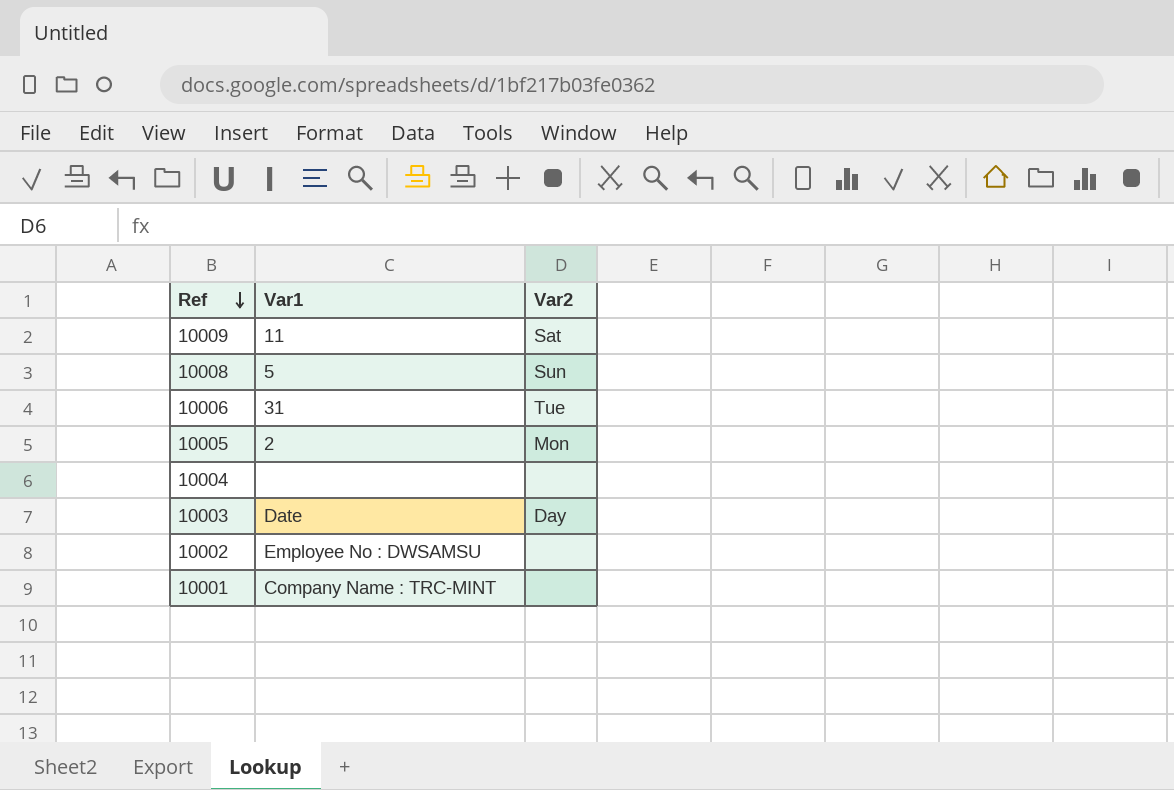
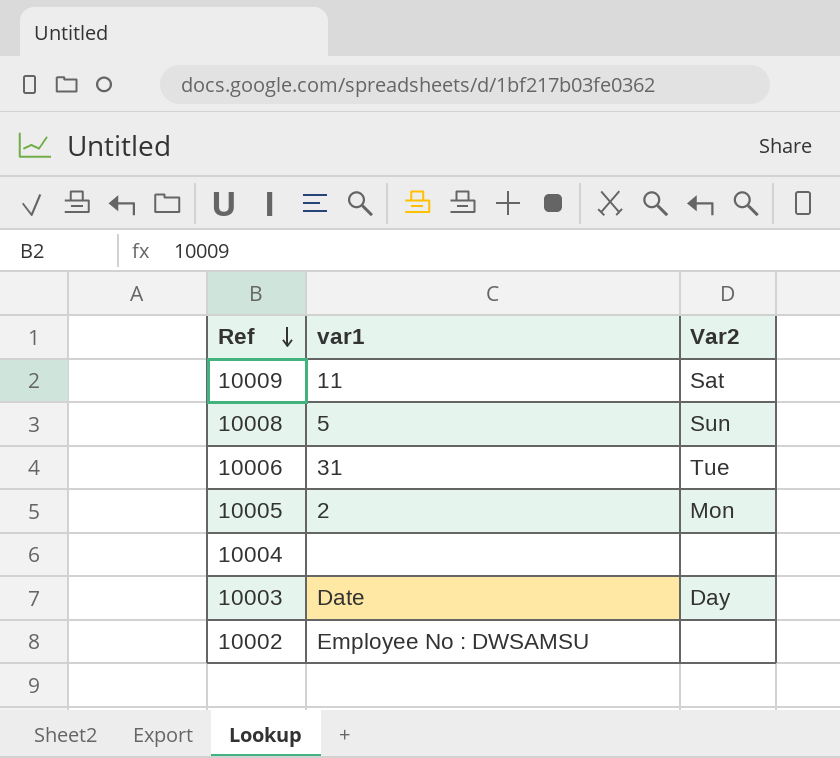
column name: Var1 -> var1
row 10001: Company Name : TRC-MINT | none -> none

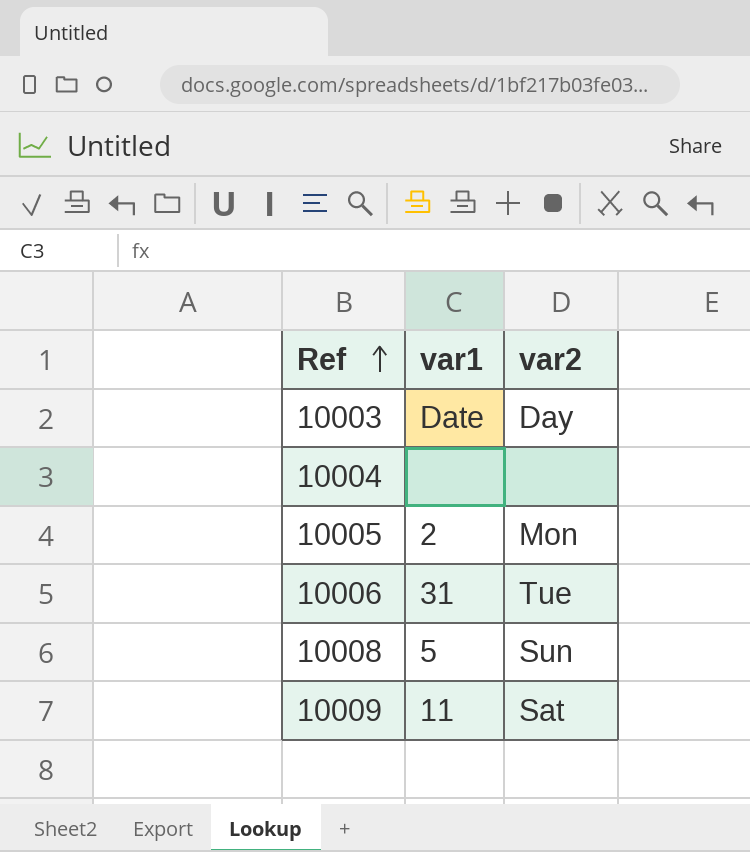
row order: Ref descending -> Ref ascending
column name: Var2 -> var2
row 10002: Employee No : DWSAMSU | none -> none

